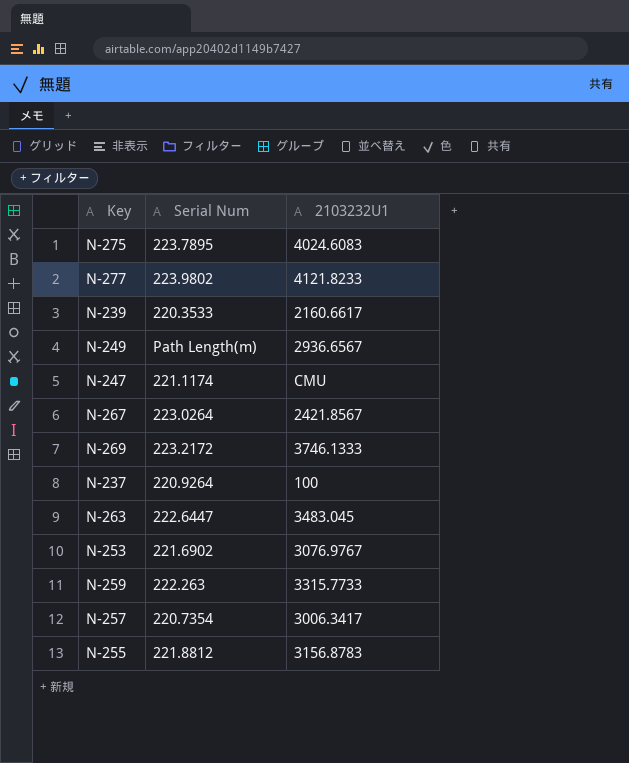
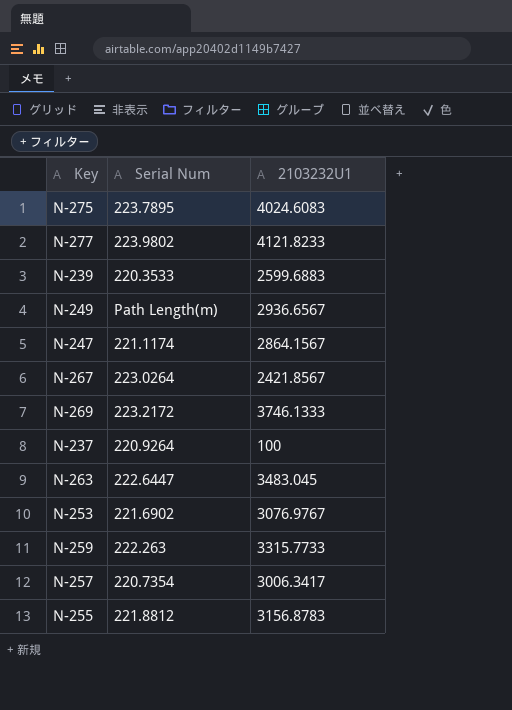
N-239 | 2103232U1: 2160.6617 -> 2599.6883
N-247 | 2103232U1: CMU -> 2864.1567

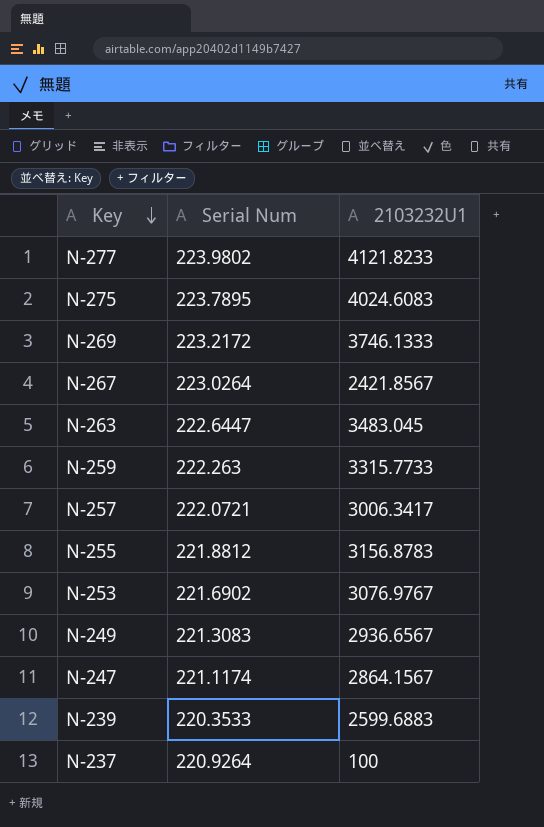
row order: none -> Key descending
N-257 | Serial Num: 220.7354 -> 222.0721
N-249 | Serial Num: Path Length(m) -> 221.3083

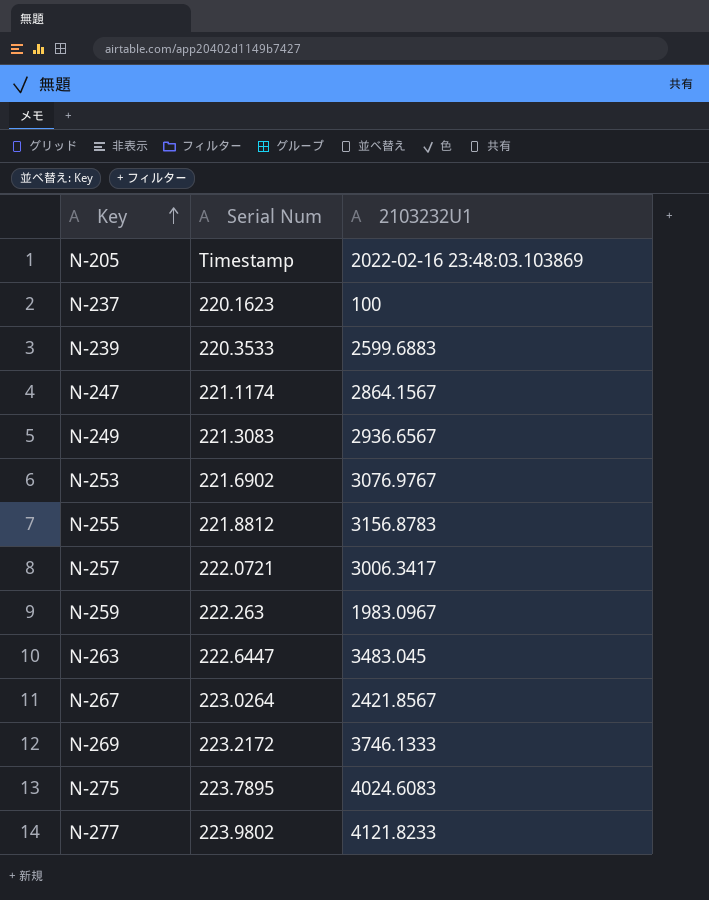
row order: Key descending -> Key ascending
row N-205: none -> Timestamp | 2022-02-16 23:48:03.103869
N-237 | Serial Num: 220.9264 -> 220.1623
N-259 | 2103232U1: 3315.7733 -> 1983.0967

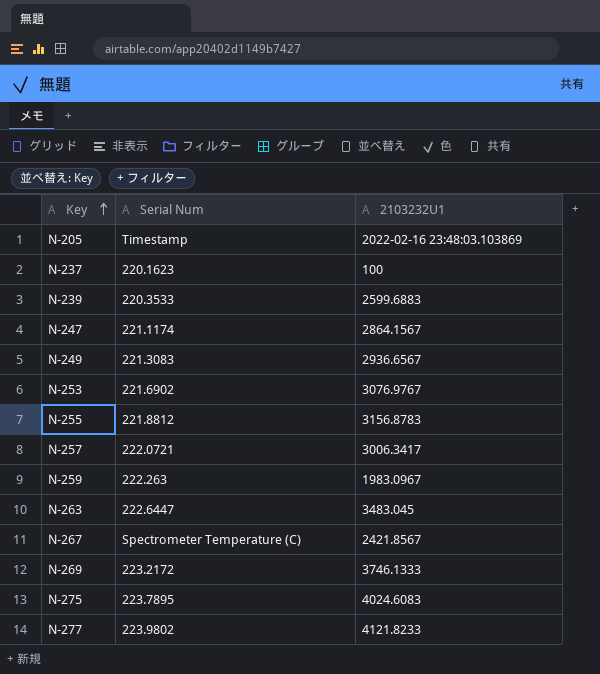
N-267 | Serial Num: 223.0264 -> Spectrometer Temperature (C)

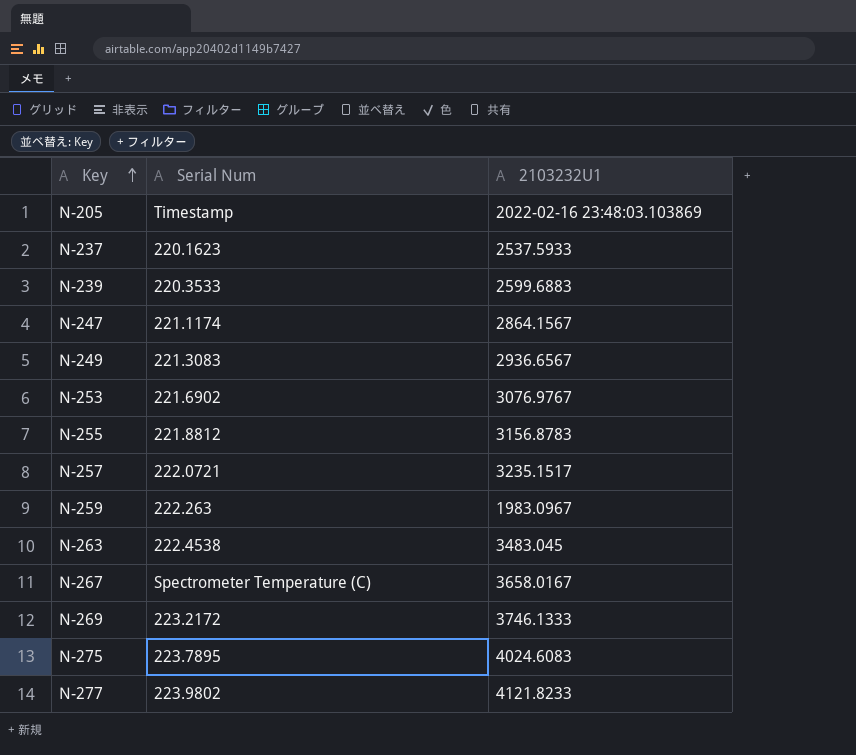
N-237 | 2103232U1: 100 -> 2537.5933
N-257 | 2103232U1: 3006.3417 -> 3235.1517
N-263 | Serial Num: 222.6447 -> 222.4538
N-267 | 2103232U1: 2421.8567 -> 3658.0167

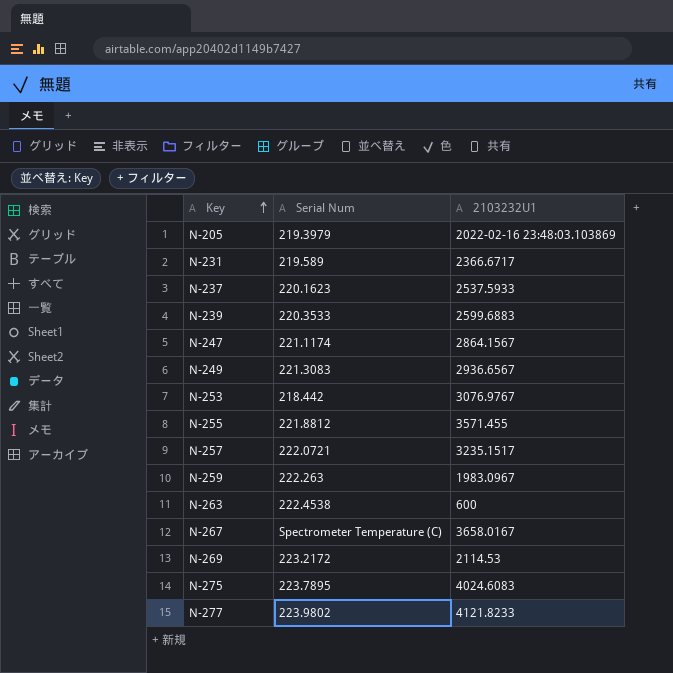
N-205 | Serial Num: Timestamp -> 219.3979
row N-231: none -> 219.589 | 2366.6717
N-253 | Serial Num: 221.6902 -> 218.442
N-255 | 2103232U1: 3156.8783 -> 3571.455
N-263 | 2103232U1: 3483.045 -> 600
N-269 | 2103232U1: 3746.1333 -> 2114.53

